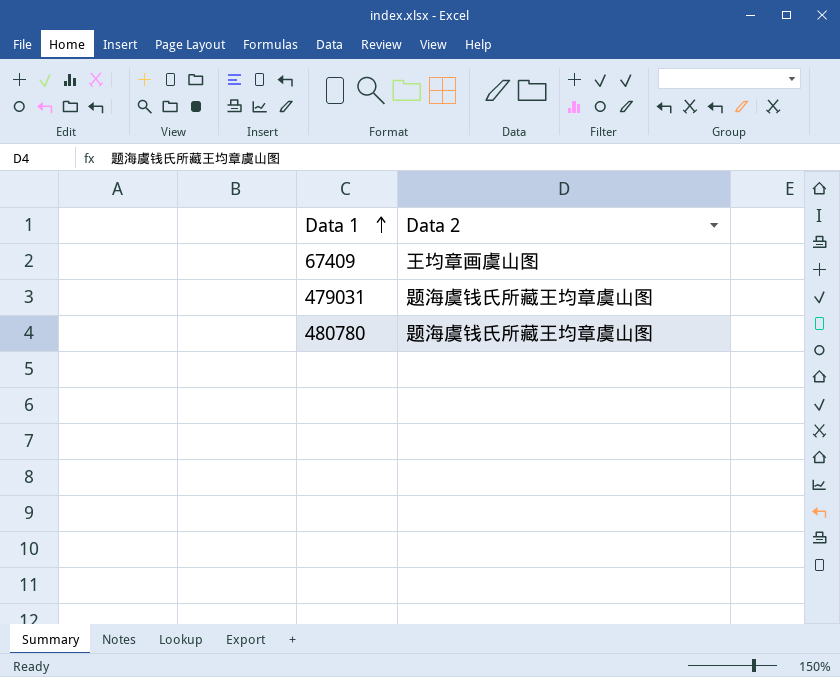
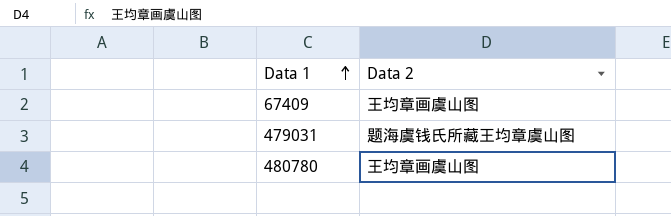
480780 | Data 2: 题海虞钱氏所藏王均章虞山图 -> 王均章画虞山图

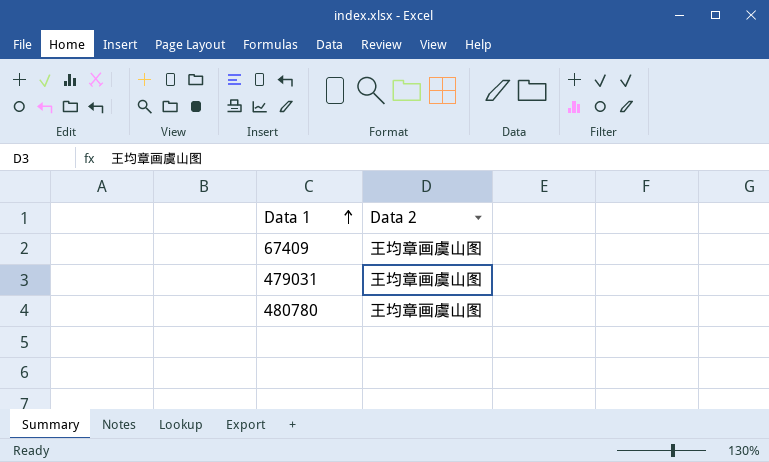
479031 | Data 2: 题海虞钱氏所藏王均章虞山图 -> 王均章画虞山图

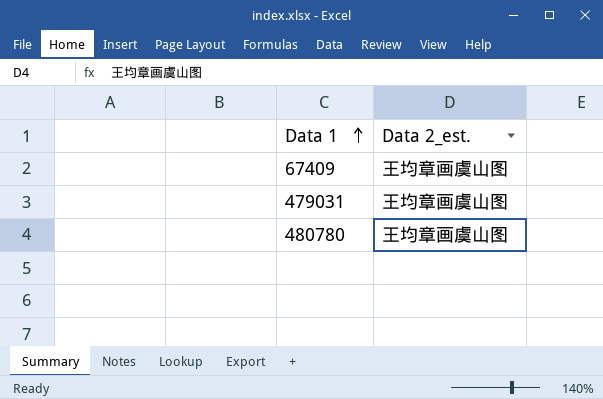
column name: Data 2 -> Data 2_est.

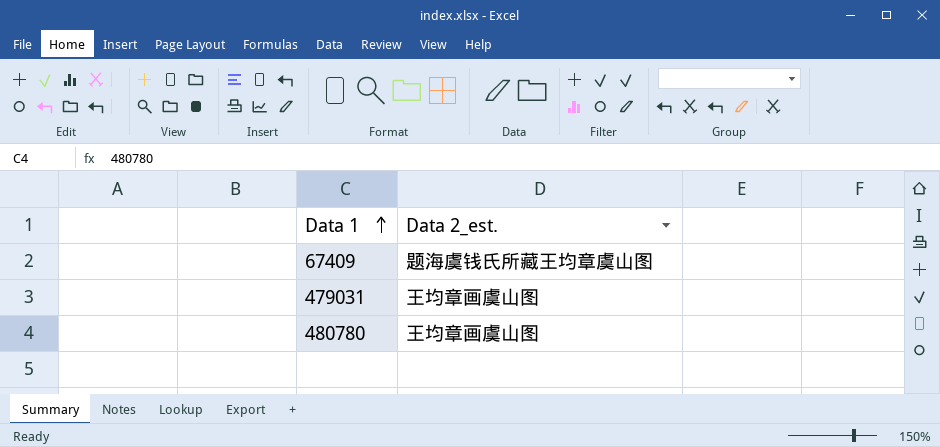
67409 | Data 2_est.: 王均章画虞山图 -> 题海虞钱氏所藏王均章虞山图

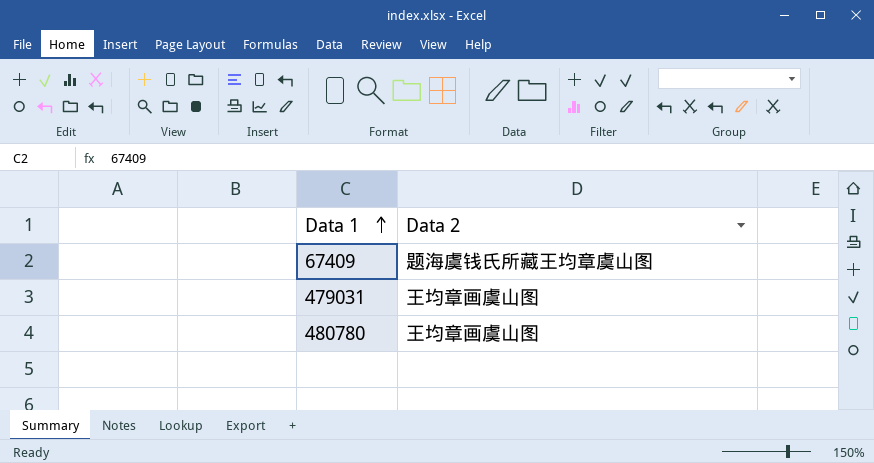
column name: Data 2_est. -> Data 2

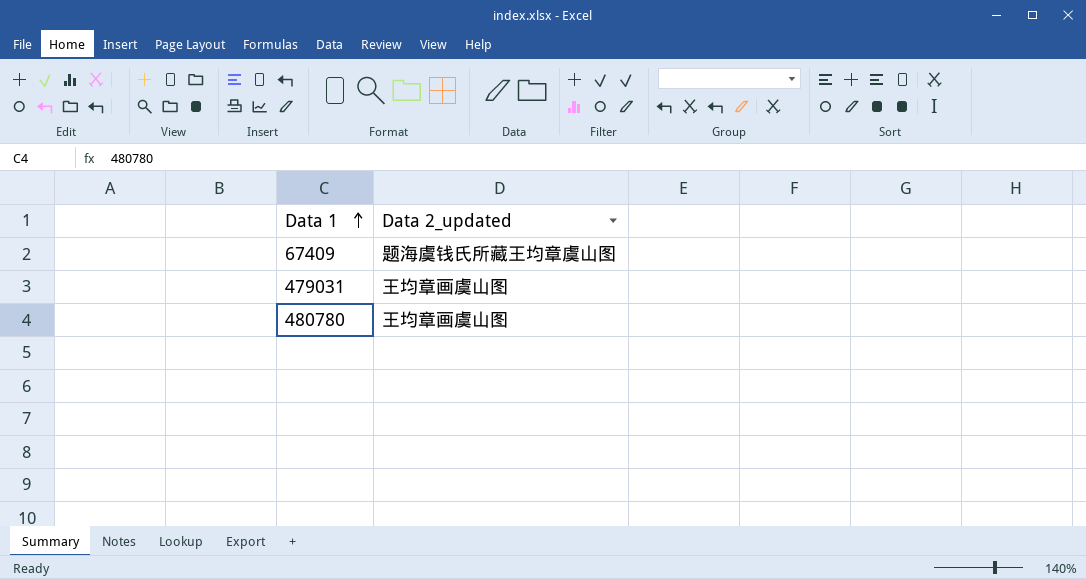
column name: Data 2 -> Data 2_updated

